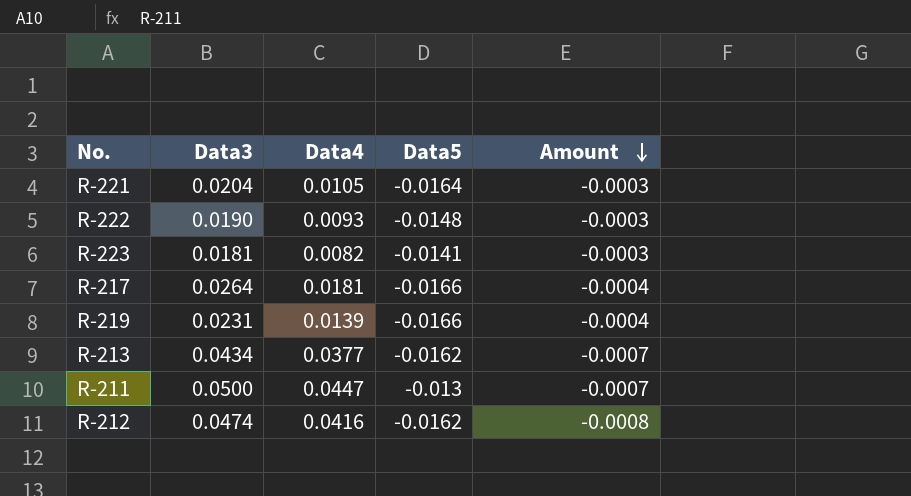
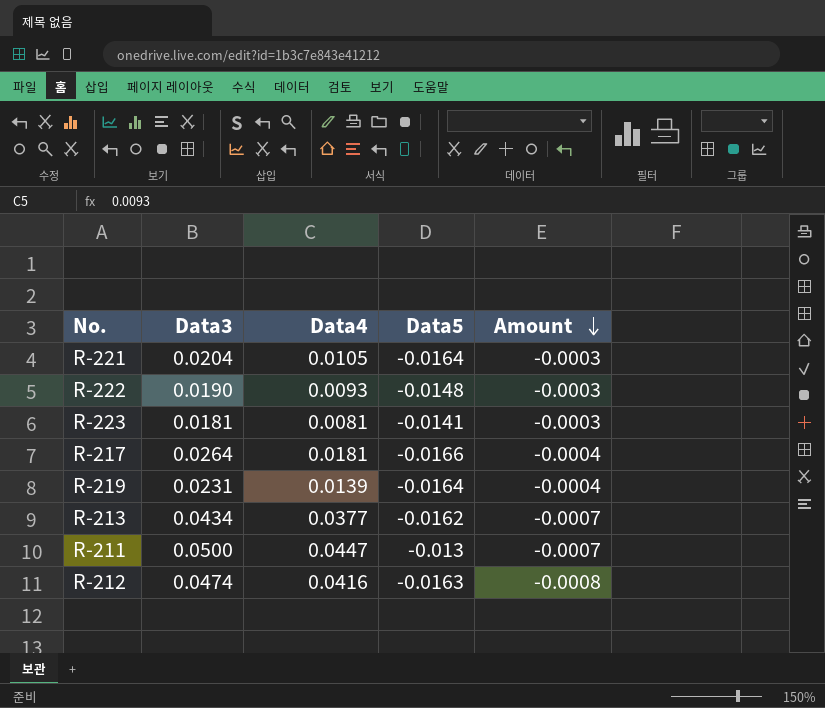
R-223 | Data4: 0.0082 -> 0.0081
R-219 | Data5: -0.0166 -> -0.0164
R-212 | Data5: -0.0162 -> -0.0163

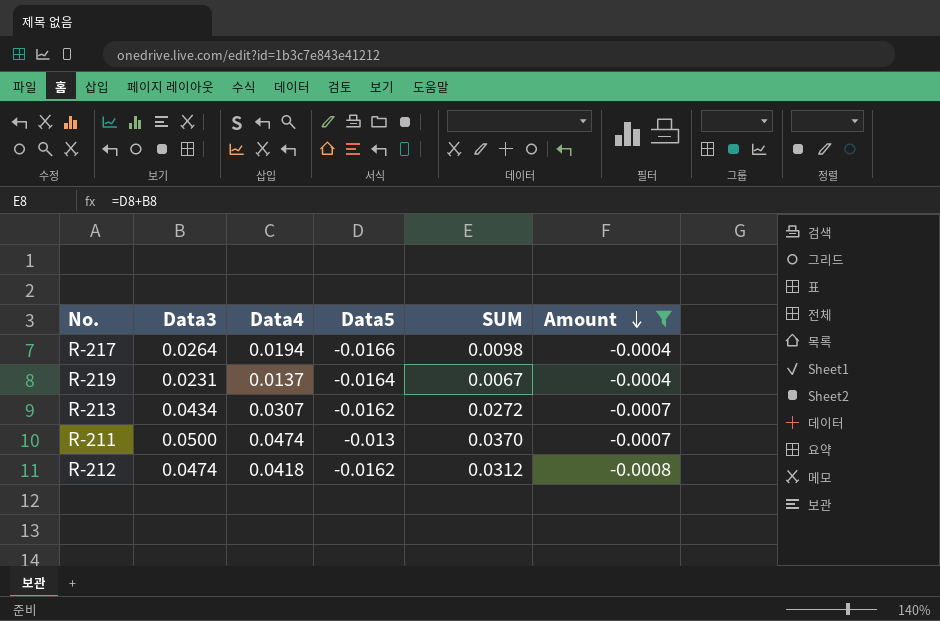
filter: none -> Amount != -0.0003
column SUM | formula: none -> [Data3] + [Data5]
R-217 | Data4: 0.0181 -> 0.0194
R-219 | Data4: 0.0139 -> 0.0137
R-213 | Data4: 0.0377 -> 0.0307
R-211 | Data4: 0.0447 -> 0.0474
R-212 | Data4: 0.0416 -> 0.0418
R-212 | Data5: -0.0163 -> -0.0162

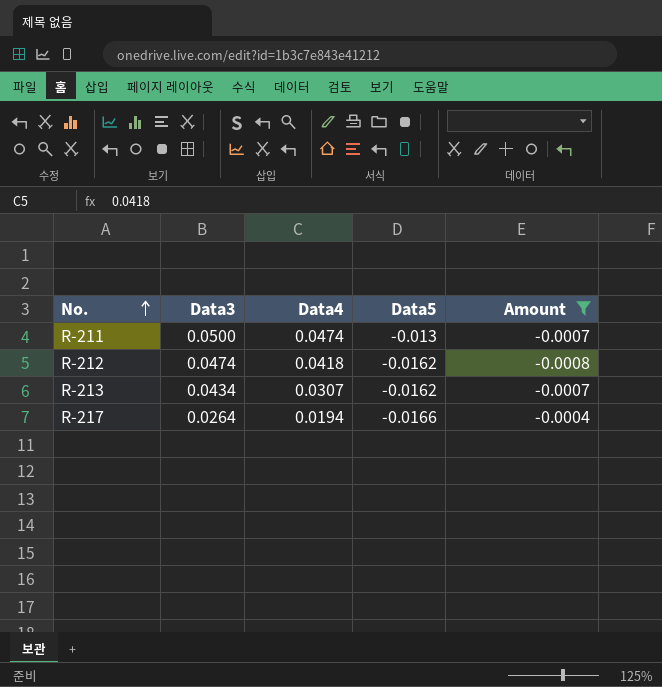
row order: Amount descending -> No. ascending
column SUM | formula: [Data3] + [Data5] -> none
row R-219: 0.0231 | 0.0137 | -0.0164 | 0.0067 | -0.0004 -> none

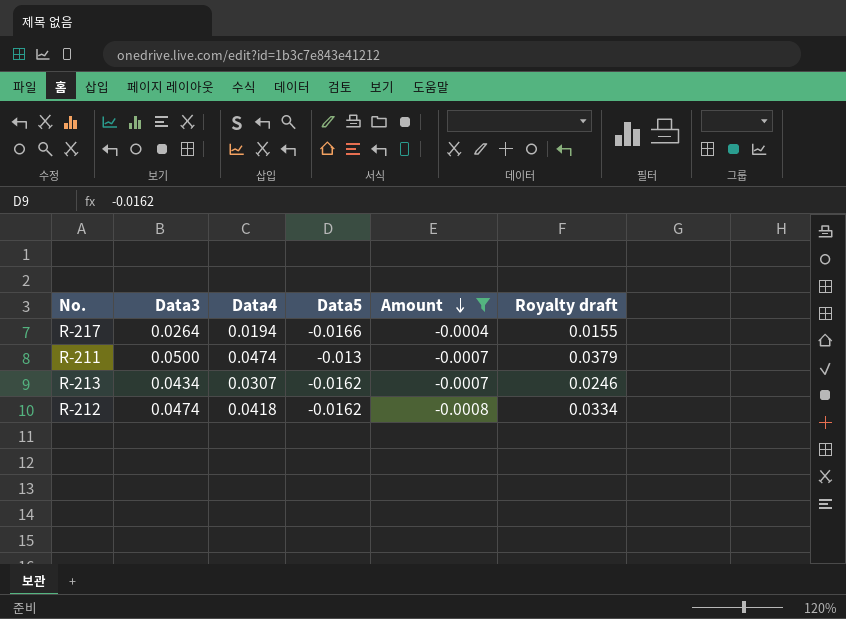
row order: No. ascending -> Amount descending
column Royalty draft | formula: none -> [Data4] * 0.8

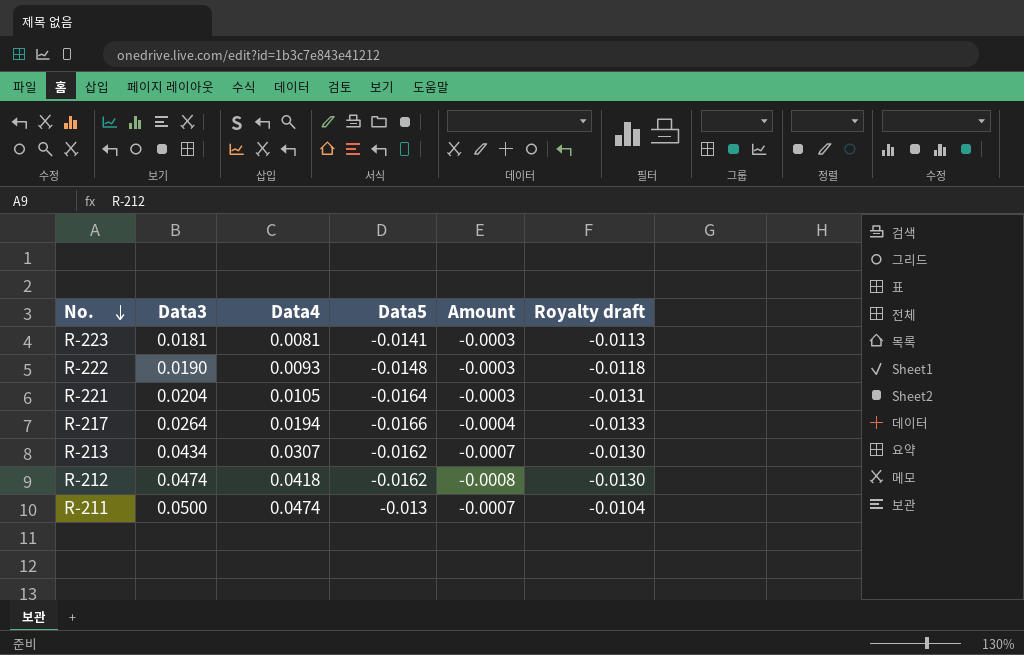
filter: Amount != -0.0003 -> none
row order: Amount descending -> No. descending
column Royalty draft | formula: [Data4] * 0.8 -> [Data5] * 0.8

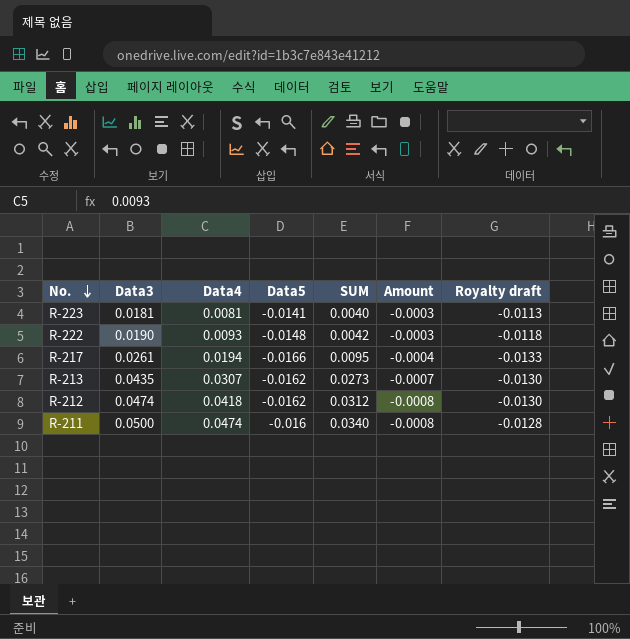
column SUM | formula: none -> [Data3] + [Data5]
row R-221: 0.0204 | 0.0105 | -0.0164 | -0.0003 | -0.0131 -> none
R-217 | Data3: 0.0264 -> 0.0261
R-213 | Data3: 0.0434 -> 0.0435
R-211 | Data5: -0.013 -> -0.016
R-211 | Amount: -0.0007 -> -0.0008
R-211 | Royalty draft: -0.0104 -> -0.0128

